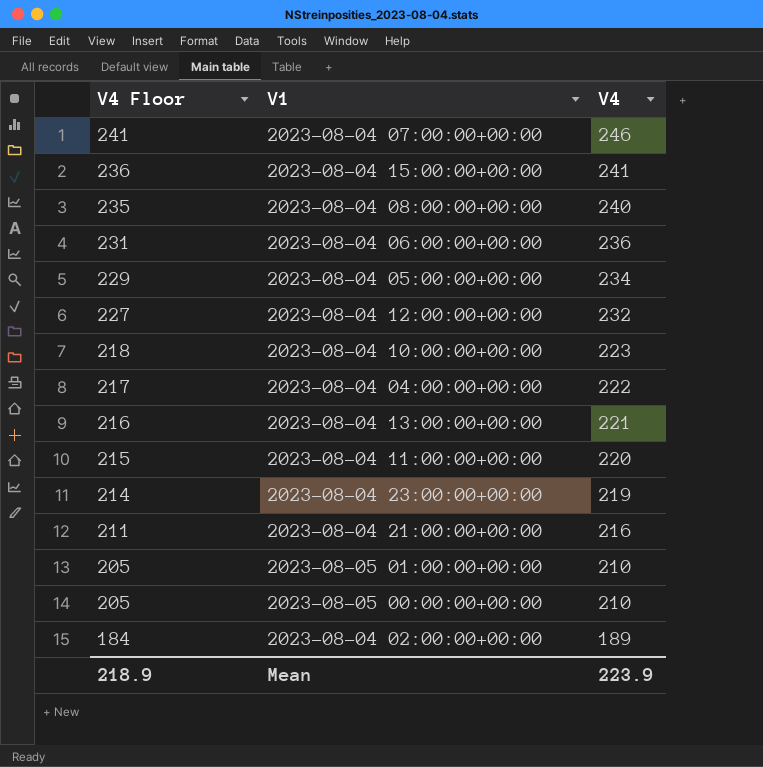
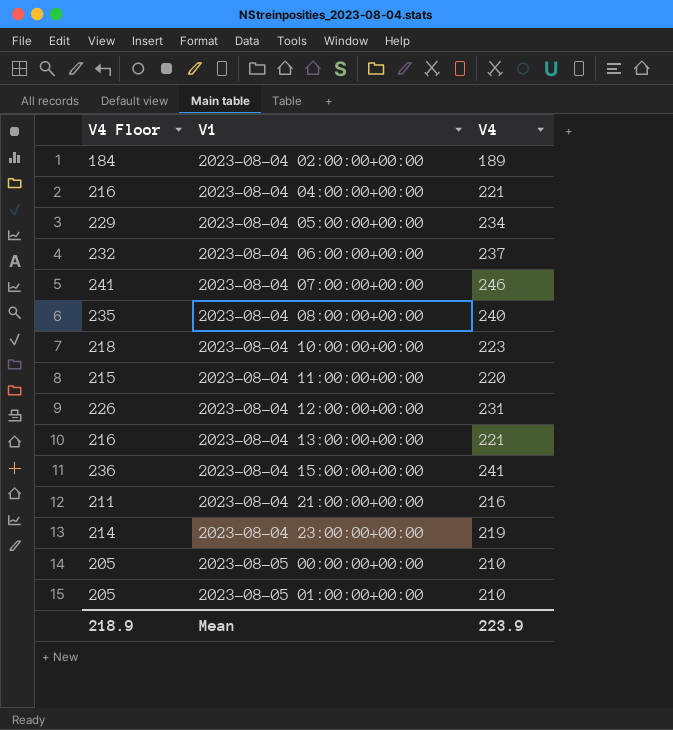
row order: V4 Floor descending -> V1 ascending
2023-08-04 04:00:00+00:00 | V4 Floor: 217 -> 216
2023-08-04 04:00:00+00:00 | V4: 222 -> 221
2023-08-04 06:00:00+00:00 | V4 Floor: 231 -> 232
2023-08-04 06:00:00+00:00 | V4: 236 -> 237
2023-08-04 12:00:00+00:00 | V4 Floor: 227 -> 226
2023-08-04 12:00:00+00:00 | V4: 232 -> 231

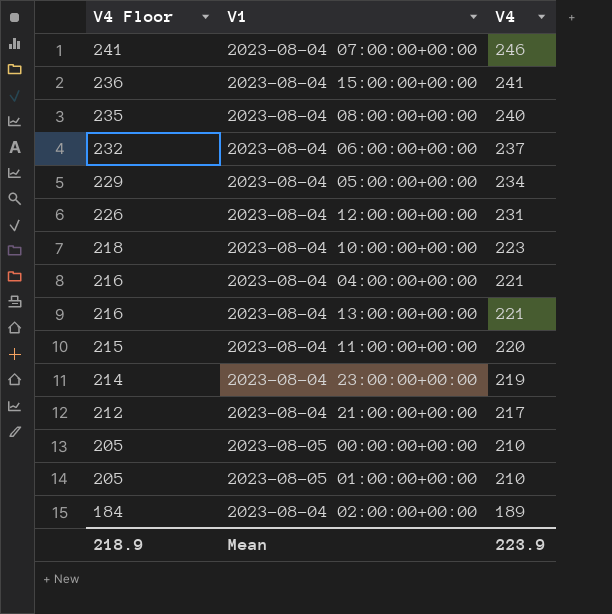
row order: V1 ascending -> V4 Floor descending
2023-08-04 21:00:00+00:00 | V4 Floor: 211 -> 212
2023-08-04 21:00:00+00:00 | V4: 216 -> 217

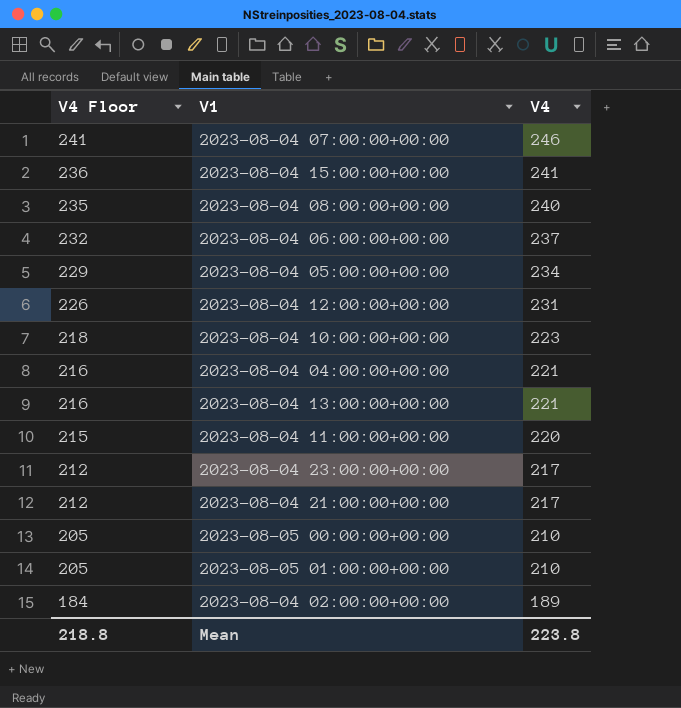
2023-08-04 23:00:00+00:00 | V4 Floor: 214 -> 212
2023-08-04 23:00:00+00:00 | V4: 219 -> 217
Mean | V4 Floor: 218.9 -> 218.8
Mean | V4: 223.9 -> 223.8

